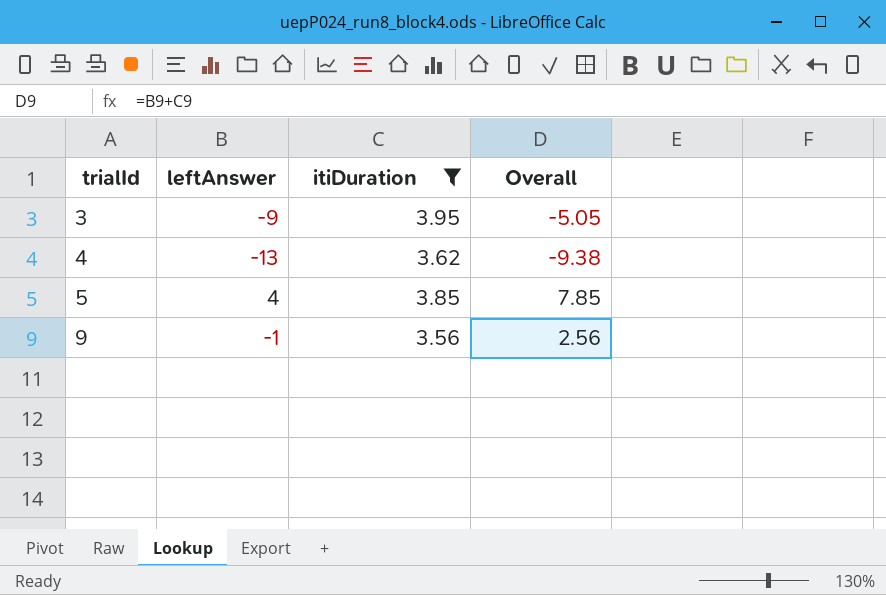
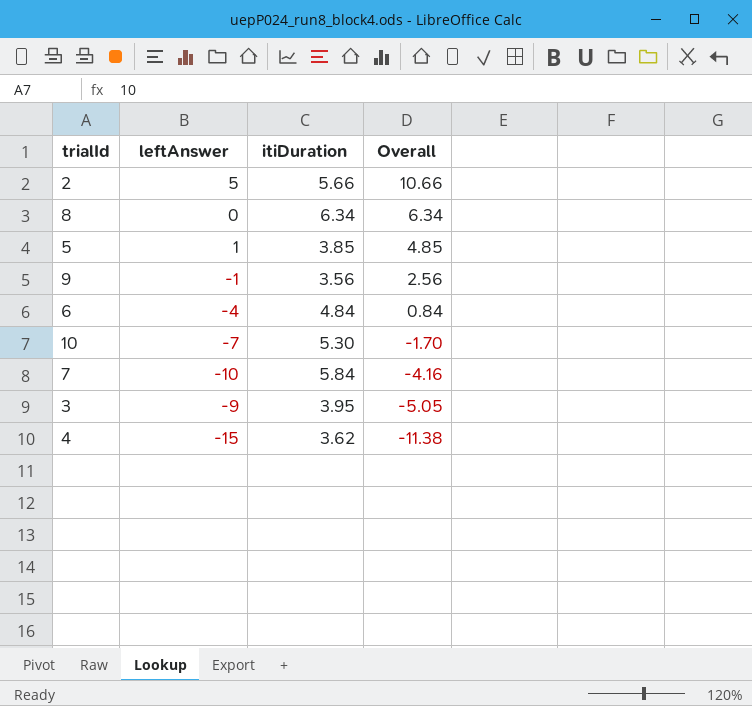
filter: itiDuration <= 3.95 -> none
row order: trialId ascending -> Overall descending
5 | leftAnswer: 4 -> 1
5 | Overall: 7.85 -> 4.85
4 | leftAnswer: -13 -> -15
4 | Overall: -9.38 -> -11.38

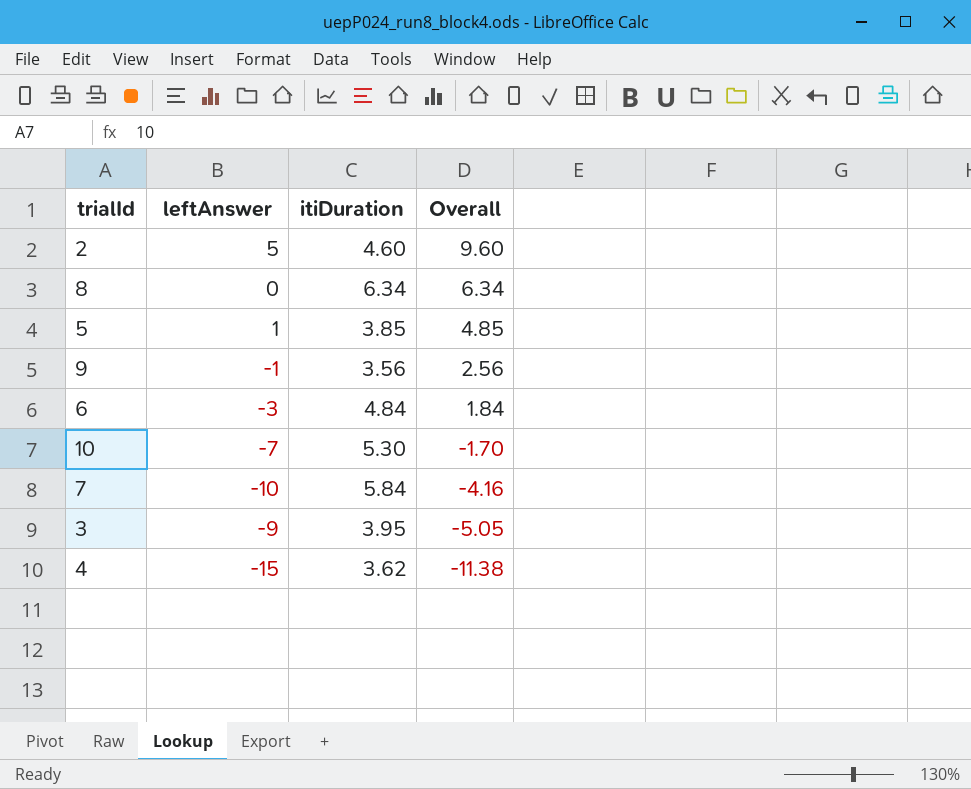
2 | itiDuration: 5.66 -> 4.60
2 | Overall: 10.66 -> 9.60
6 | leftAnswer: -4 -> -3
6 | Overall: 0.84 -> 1.84

